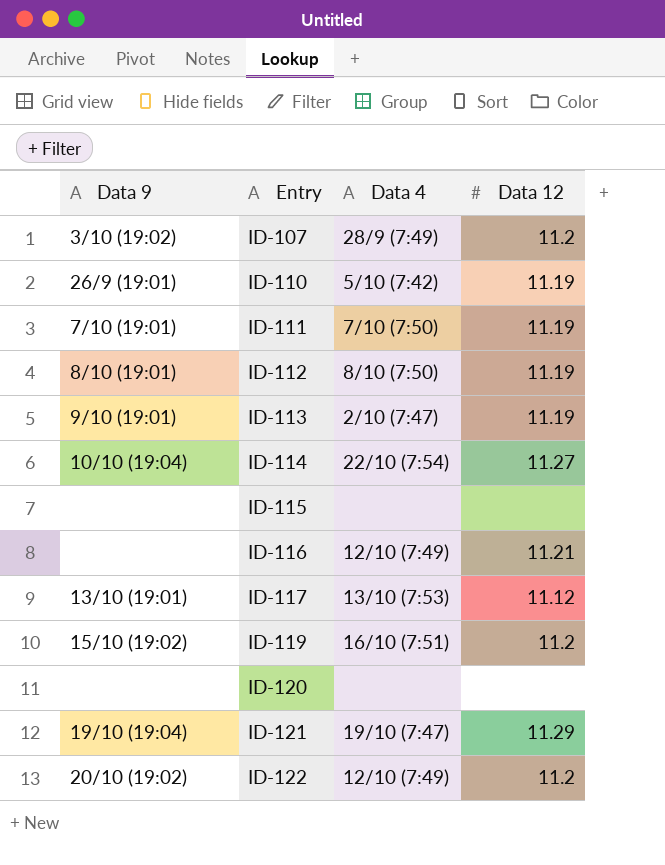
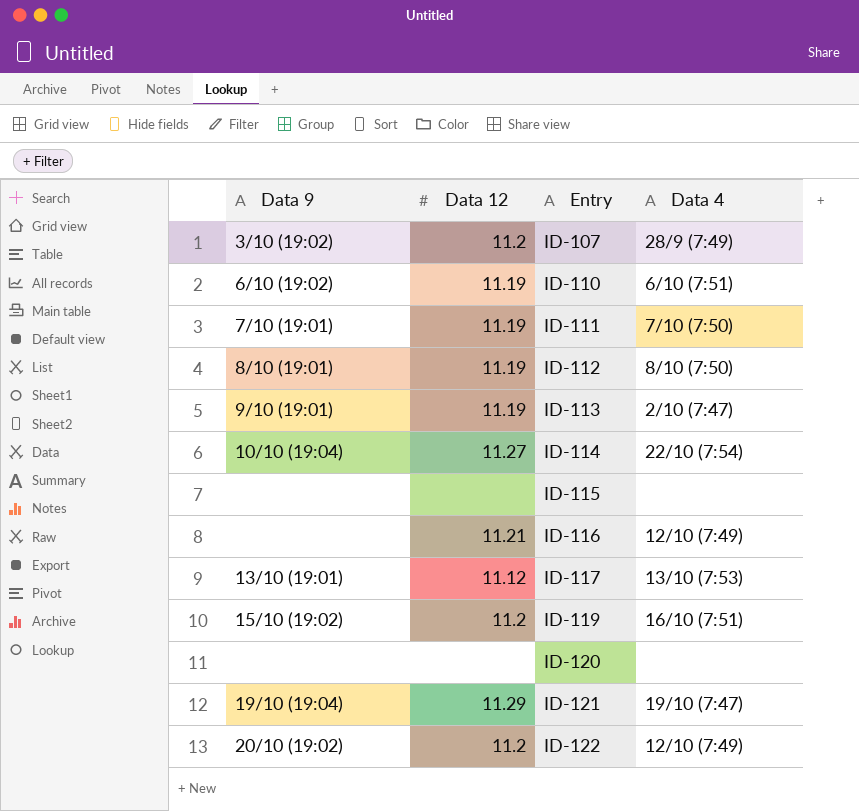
column Data 12 | position: 4 -> 2
ID-110 | Data 9: 26/9 (19:01) -> 6/10 (19:02)
ID-110 | Data 4: 5/10 (7:42) -> 6/10 (7:51)

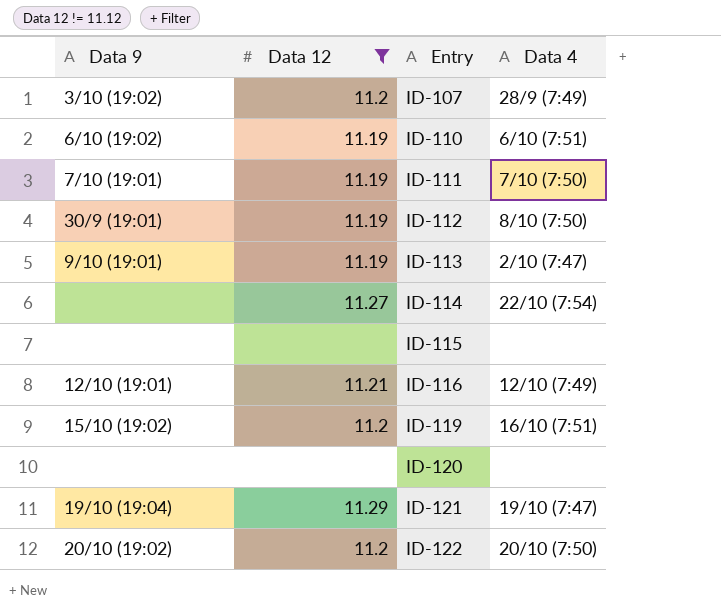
filter: none -> Data 12 != 11.12
ID-112 | Data 9: 8/10 (19:01) -> 30/9 (19:01)
ID-114 | Data 9: 10/10 (19:04) -> none
ID-116 | Data 9: none -> 12/10 (19:01)
ID-122 | Data 4: 12/10 (7:49) -> 20/10 (7:50)

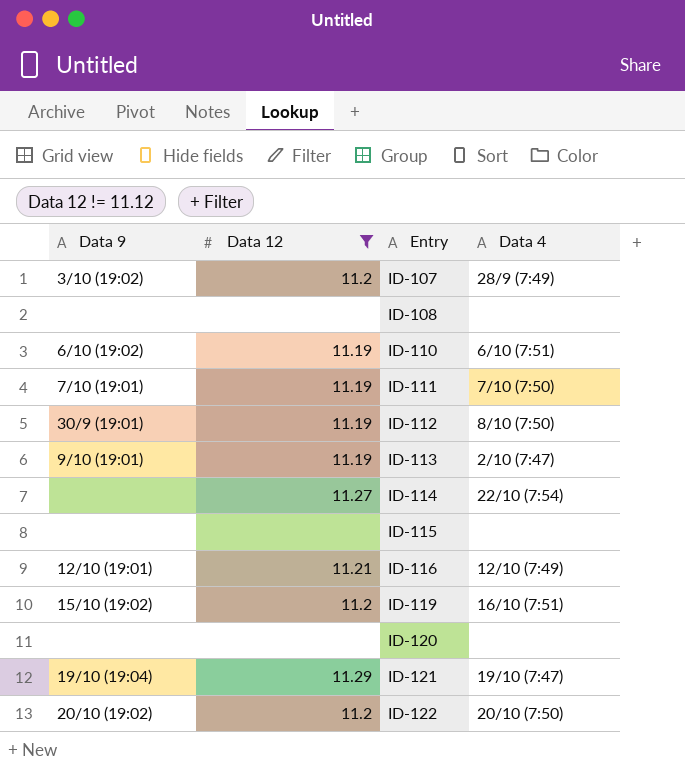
row ID-108: none -> none | none | none

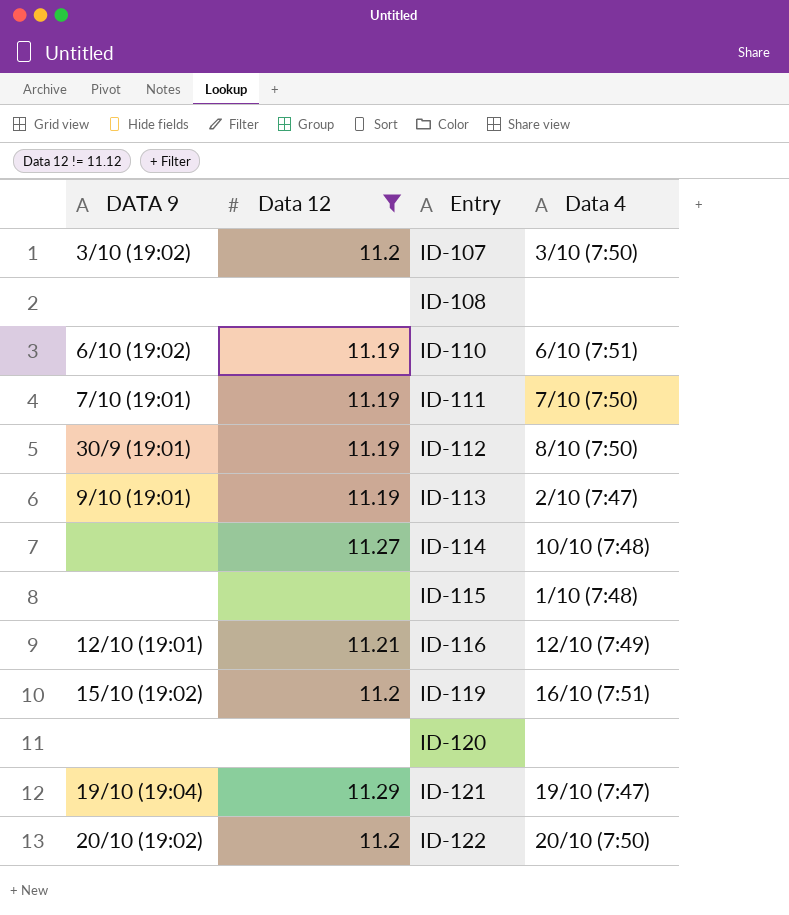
column name: Data 9 -> DATA 9
ID-107 | Data 4: 28/9 (7:49) -> 3/10 (7:50)
ID-114 | Data 4: 22/10 (7:54) -> 10/10 (7:48)
ID-115 | Data 4: none -> 1/10 (7:48)

